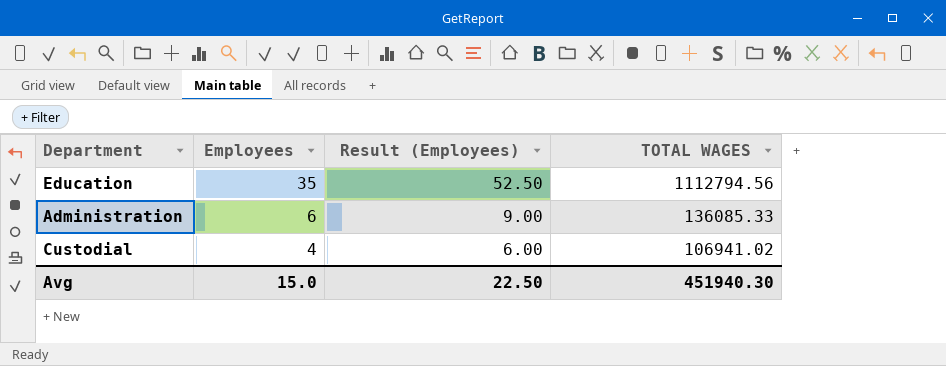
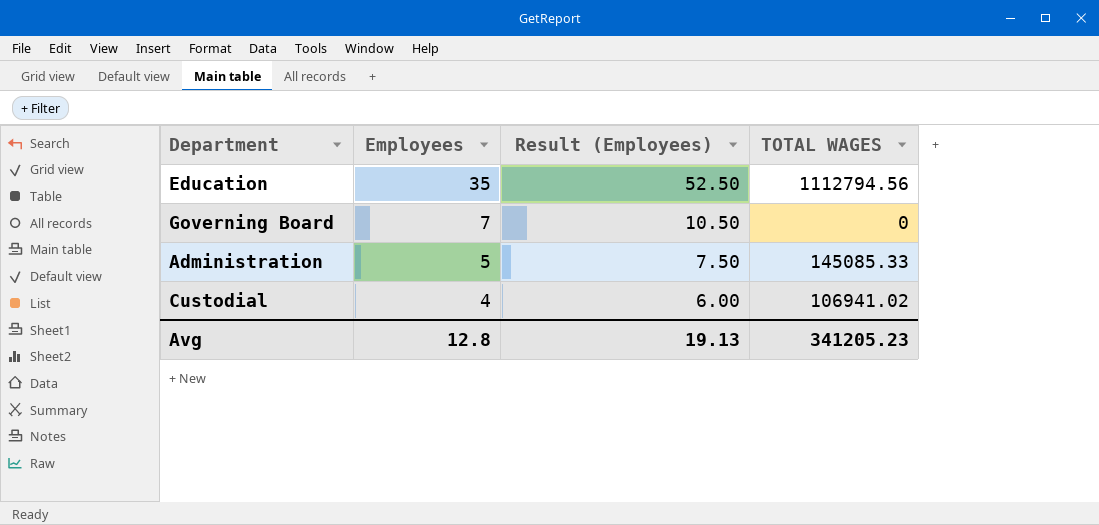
row Governing Board: none -> 7 | 10.50 | 0
Administration | Employees: 6 -> 5
Administration | Result (Employees): 9.00 -> 7.50
Administration | TOTAL WAGES: 136085.33 -> 145085.33
Avg | Employees: 15.0 -> 12.8
Avg | Result (Employees): 22.50 -> 19.13
Avg | TOTAL WAGES: 451940.30 -> 341205.23

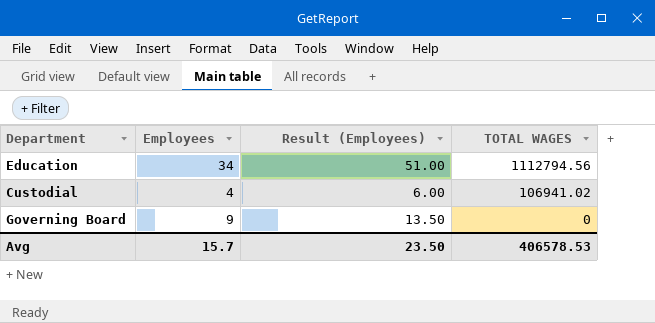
row order: Employees descending -> TOTAL WAGES descending
row Administration: 5 | 7.50 | 145085.33 -> none
Education | Employees: 35 -> 34
Education | Result (Employees): 52.50 -> 51.00
Governing Board | Employees: 7 -> 9
Governing Board | Result (Employees): 10.50 -> 13.50
Avg | Employees: 12.8 -> 15.7
Avg | Result (Employees): 19.13 -> 23.50
Avg | TOTAL WAGES: 341205.23 -> 406578.53

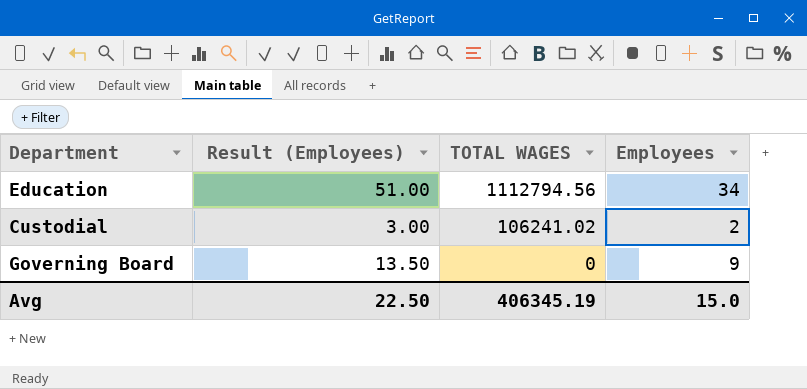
column Employees | position: 2 -> 4
Custodial | Result (Employees): 6.00 -> 3.00
Custodial | TOTAL WAGES: 106941.02 -> 106241.02
Custodial | Employees: 4 -> 2
Avg | Result (Employees): 23.50 -> 22.50
Avg | TOTAL WAGES: 406578.53 -> 406345.19
Avg | Employees: 15.7 -> 15.0

